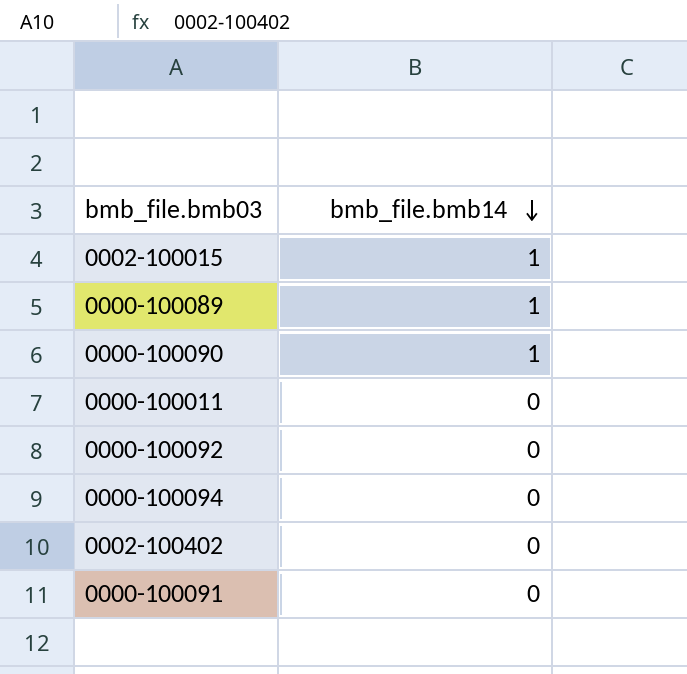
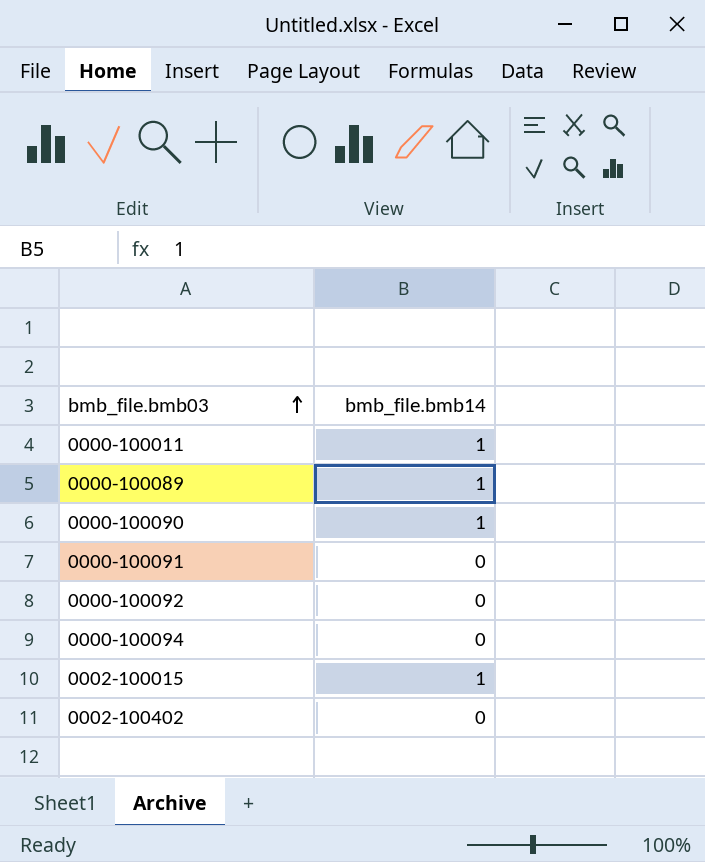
row order: bmb_file.bmb14 descending -> bmb_file.bmb03 ascending
0000-100011 | bmb_file.bmb14: 0 -> 1

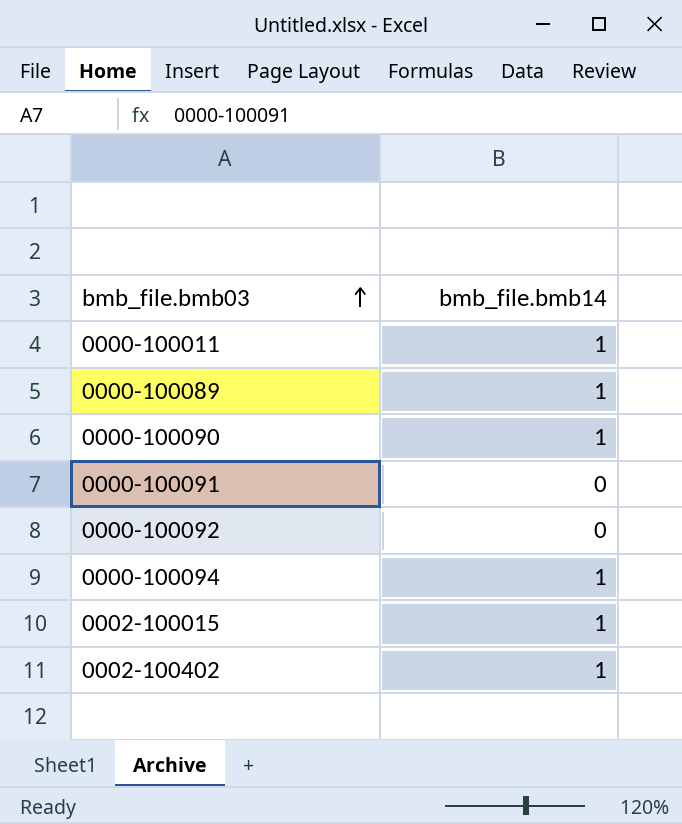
0000-100094 | bmb_file.bmb14: 0 -> 1
0002-100402 | bmb_file.bmb14: 0 -> 1

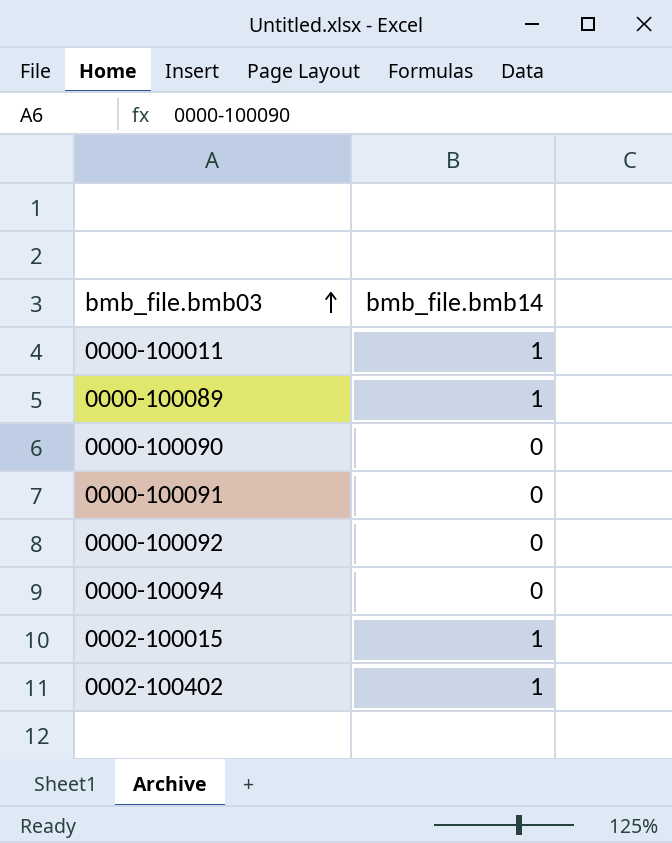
0000-100090 | bmb_file.bmb14: 1 -> 0
0000-100094 | bmb_file.bmb14: 1 -> 0

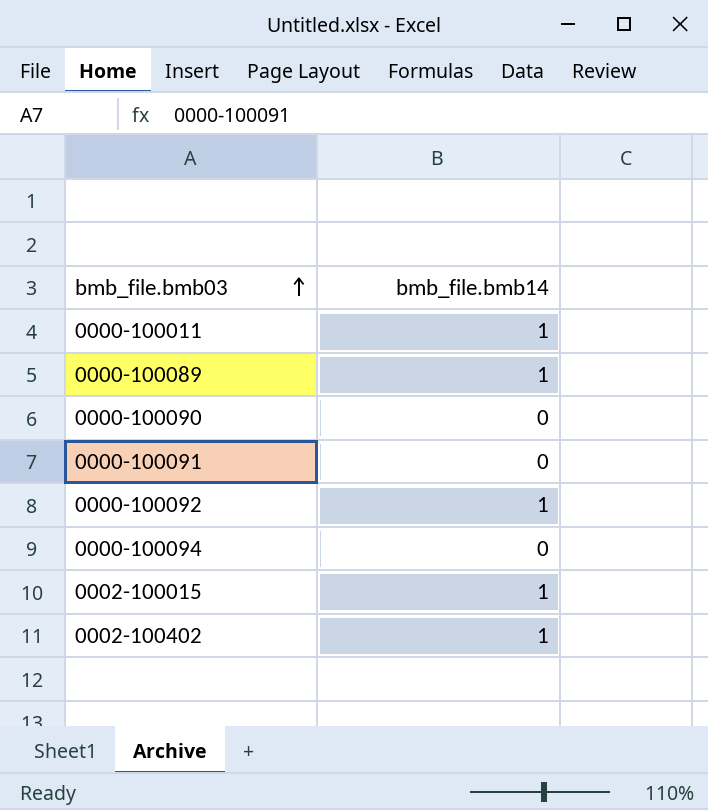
0000-100092 | bmb_file.bmb14: 0 -> 1

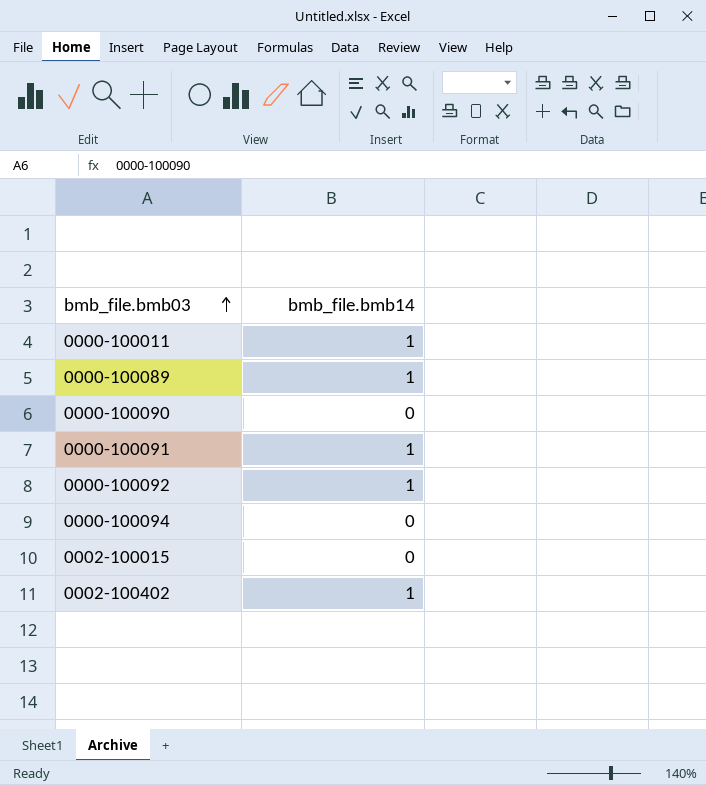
0000-100091 | bmb_file.bmb14: 0 -> 1
0002-100015 | bmb_file.bmb14: 1 -> 0

